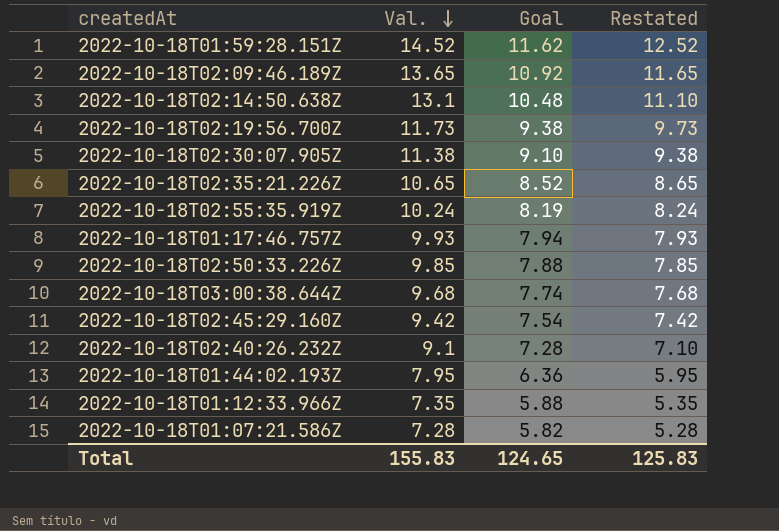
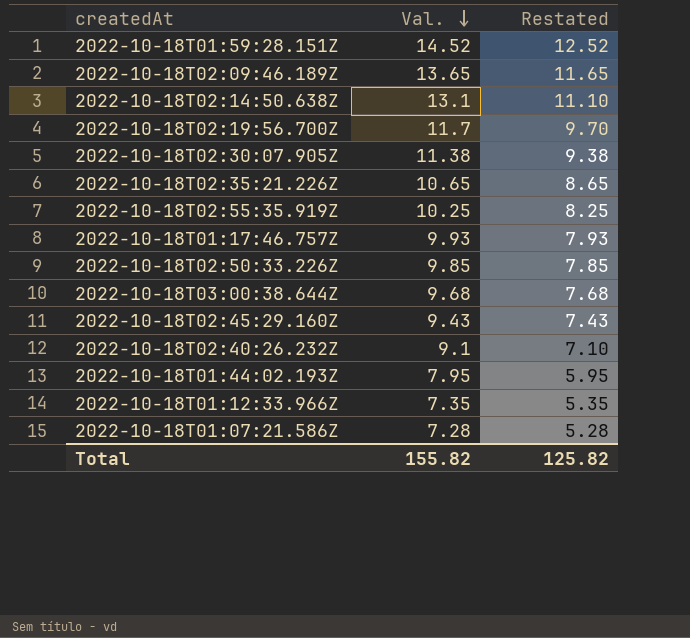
column Goal | formula: [Val.] * 0.8 -> none
2022-10-18T02:19:56.700Z | Val.: 11.73 -> 11.7
2022-10-18T02:19:56.700Z | Restated: 9.73 -> 9.70
2022-10-18T02:55:35.919Z | Val.: 10.24 -> 10.25
2022-10-18T02:55:35.919Z | Restated: 8.24 -> 8.25
2022-10-18T02:45:29.160Z | Val.: 9.42 -> 9.43
2022-10-18T02:45:29.160Z | Restated: 7.42 -> 7.43
Total | Val.: 155.83 -> 155.82
Total | Restated: 125.83 -> 125.82

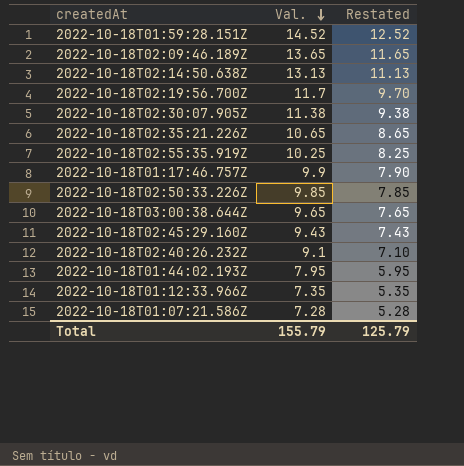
2022-10-18T02:14:50.638Z | Val.: 13.1 -> 13.13
2022-10-18T02:14:50.638Z | Restated: 11.10 -> 11.13
2022-10-18T01:17:46.757Z | Val.: 9.93 -> 9.9
2022-10-18T01:17:46.757Z | Restated: 7.93 -> 7.90
2022-10-18T03:00:38.644Z | Val.: 9.68 -> 9.65
2022-10-18T03:00:38.644Z | Restated: 7.68 -> 7.65
Total | Val.: 155.82 -> 155.79
Total | Restated: 125.82 -> 125.79

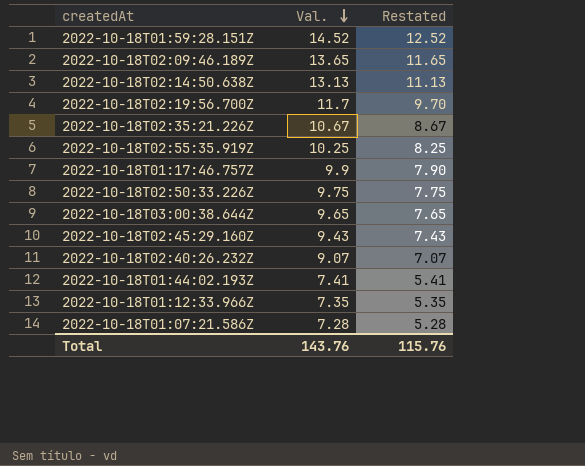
row 2022-10-18T02:30:07.905Z: 11.38 | 9.38 -> none
2022-10-18T02:35:21.226Z | Val.: 10.65 -> 10.67
2022-10-18T02:35:21.226Z | Restated: 8.65 -> 8.67
2022-10-18T02:50:33.226Z | Val.: 9.85 -> 9.75
2022-10-18T02:50:33.226Z | Restated: 7.85 -> 7.75
2022-10-18T02:40:26.232Z | Val.: 9.1 -> 9.07
2022-10-18T02:40:26.232Z | Restated: 7.10 -> 7.07
2022-10-18T01:44:02.193Z | Val.: 7.95 -> 7.41
2022-10-18T01:44:02.193Z | Restated: 5.95 -> 5.41
Total | Val.: 155.79 -> 143.76
Total | Restated: 125.79 -> 115.76

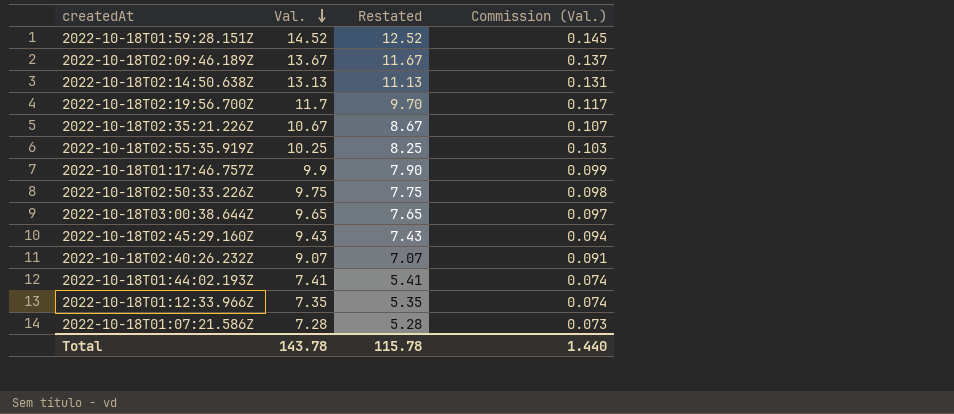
column Commission (Val.) | formula: none -> [Val.] * 0.01
2022-10-18T02:09:46.189Z | Val.: 13.65 -> 13.67
2022-10-18T02:09:46.189Z | Restated: 11.65 -> 11.67
Total | Val.: 143.76 -> 143.78
Total | Restated: 115.76 -> 115.78

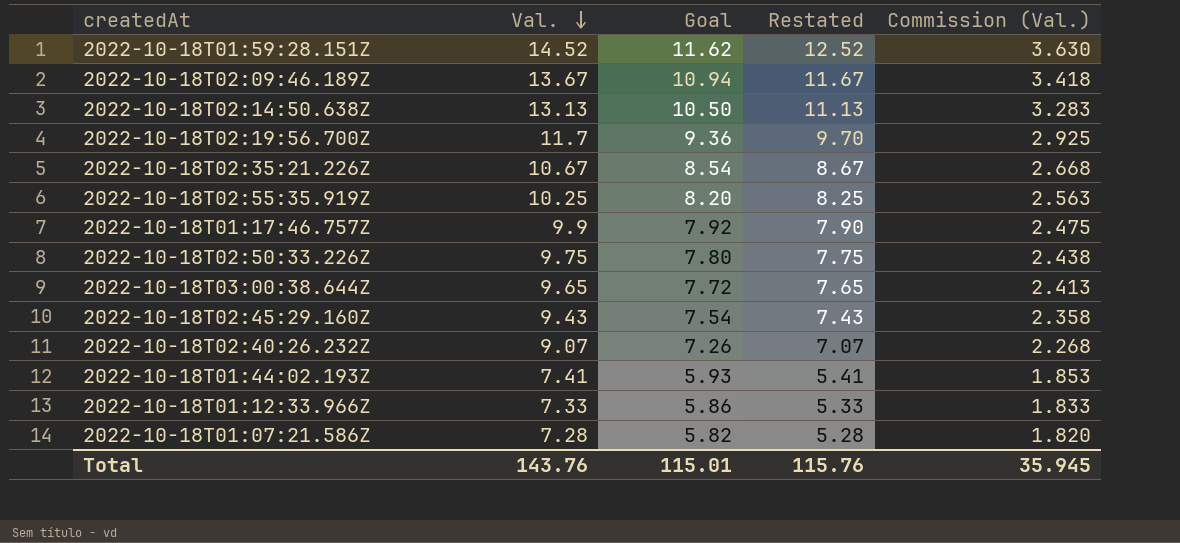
column Goal | formula: none -> [Val.] * 0.8
column Commission (Val.) | formula: [Val.] * 0.01 -> [Val.] * 0.25
2022-10-18T01:12:33.966Z | Val.: 7.35 -> 7.33
2022-10-18T01:12:33.966Z | Restated: 5.35 -> 5.33
Total | Val.: 143.78 -> 143.76
Total | Restated: 115.78 -> 115.76
Total | Commission (Val.): 1.440 -> 35.945

